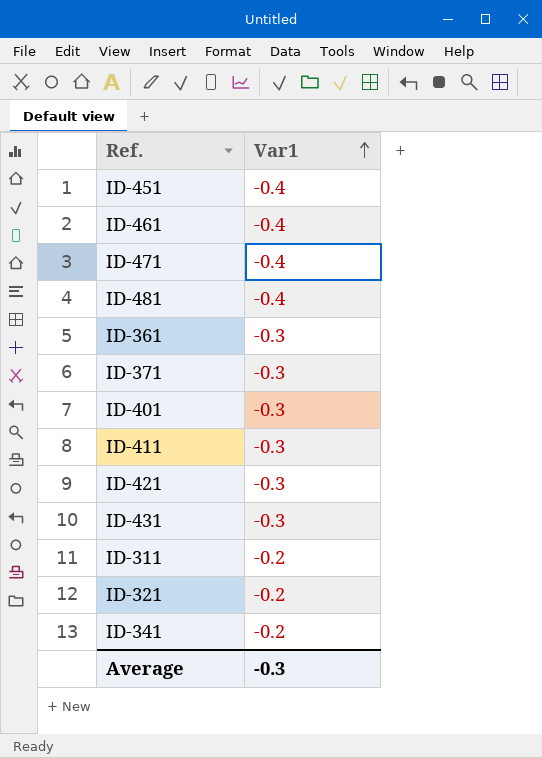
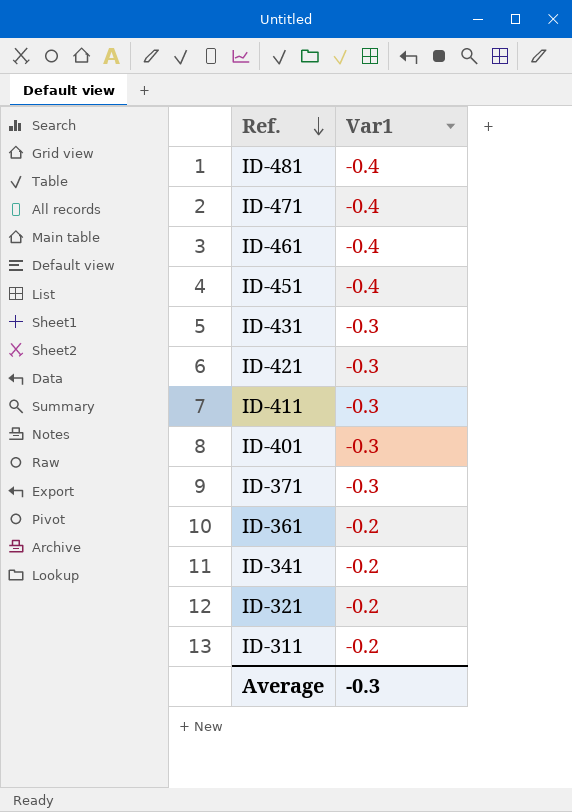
row order: Var1 ascending -> Ref. descending
ID-361 | Var1: -0.3 -> -0.2

